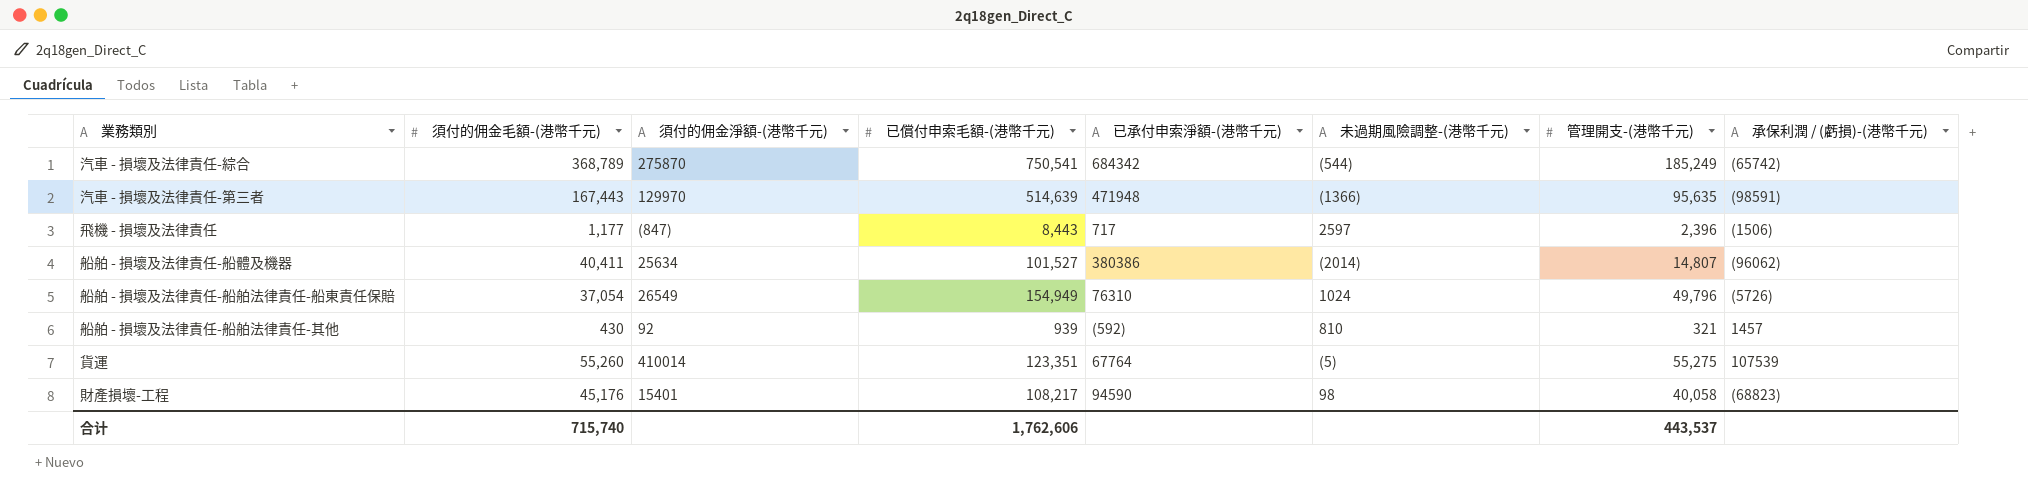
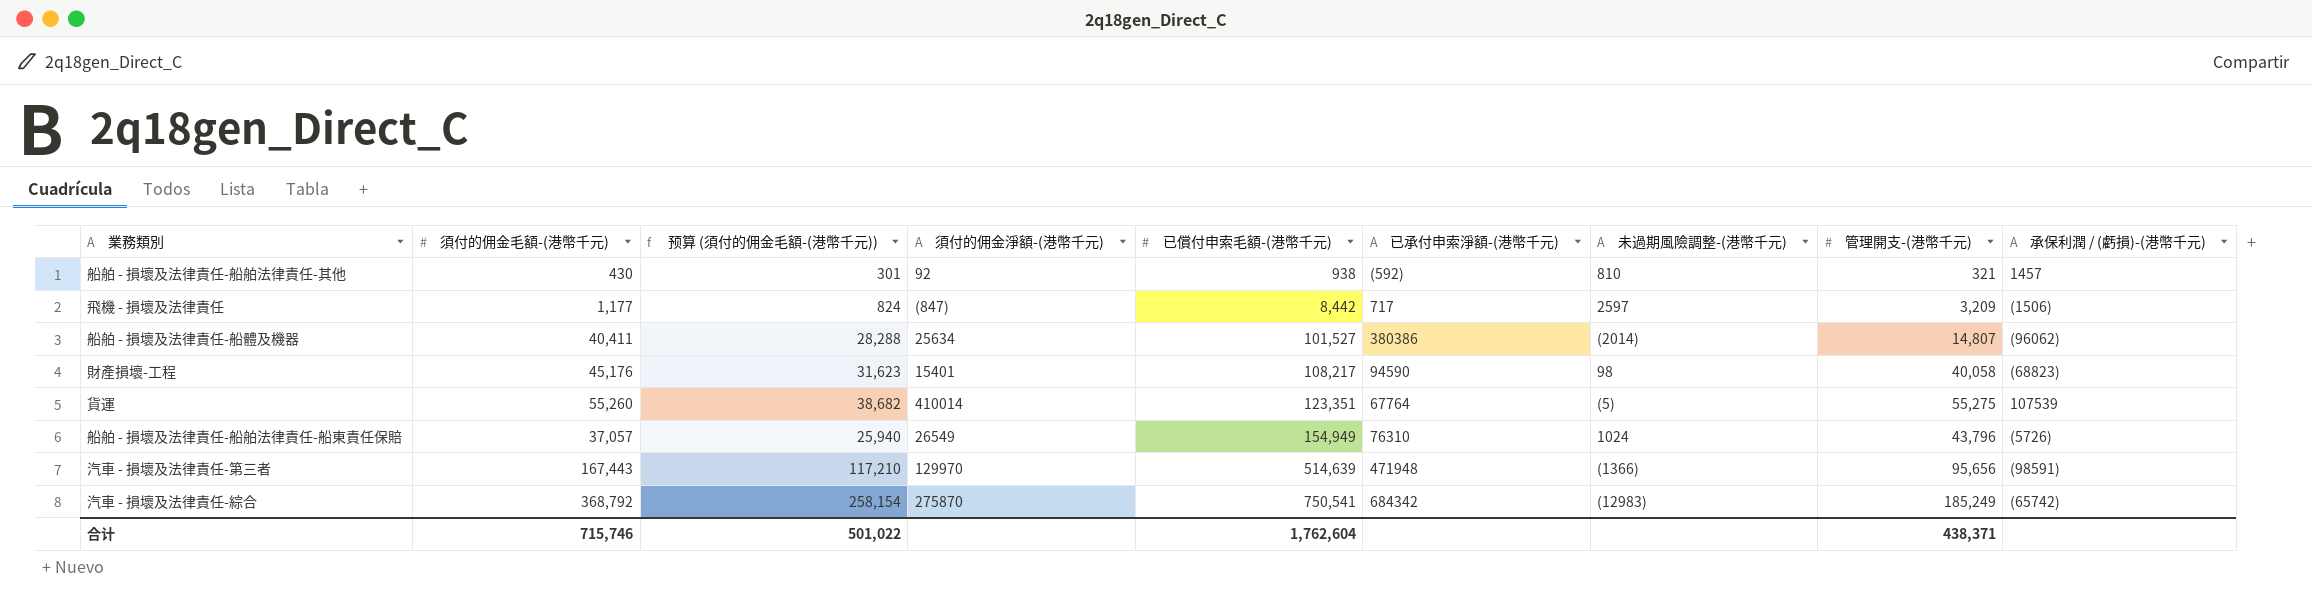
row order: none -> 已償付申索毛額-(港幣千元) ascending
column 预算 (須付的佣金毛額-(港幣千元)) | formula: none -> [須付的佣金毛額-(港幣千元)] * 0.7
船舶 - 損壞及法律責任-船舶法律責任-其他 | 已償付申索毛額-(港幣千元): 939 -> 938
飛機 - 損壞及法律責任 | 已償付申索毛額-(港幣千元): 8,443 -> 8,442
飛機 - 損壞及法律責任 | 管理開支-(港幣千元): 2,396 -> 3,209
船舶 - 損壞及法律責任-船舶法律責任-船東責任保賠 | 須付的佣金毛額-(港幣千元): 37,054 -> 37,057
船舶 - 損壞及法律責任-船舶法律責任-船東責任保賠 | 管理開支-(港幣千元): 49,796 -> 43,796
汽車 - 損壞及法律責任-第三者 | 管理開支-(港幣千元): 95,635 -> 95,656
汽車 - 損壞及法律責任-綜合 | 須付的佣金毛額-(港幣千元): 368,789 -> 368,792
汽車 - 損壞及法律責任-綜合 | 未過期風險調整-(港幣千元): (544) -> (12983)
合计 | 須付的佣金毛額-(港幣千元): 715,740 -> 715,746
合计 | 已償付申索毛額-(港幣千元): 1,762,606 -> 1,762,604
合计 | 管理開支-(港幣千元): 443,537 -> 438,371

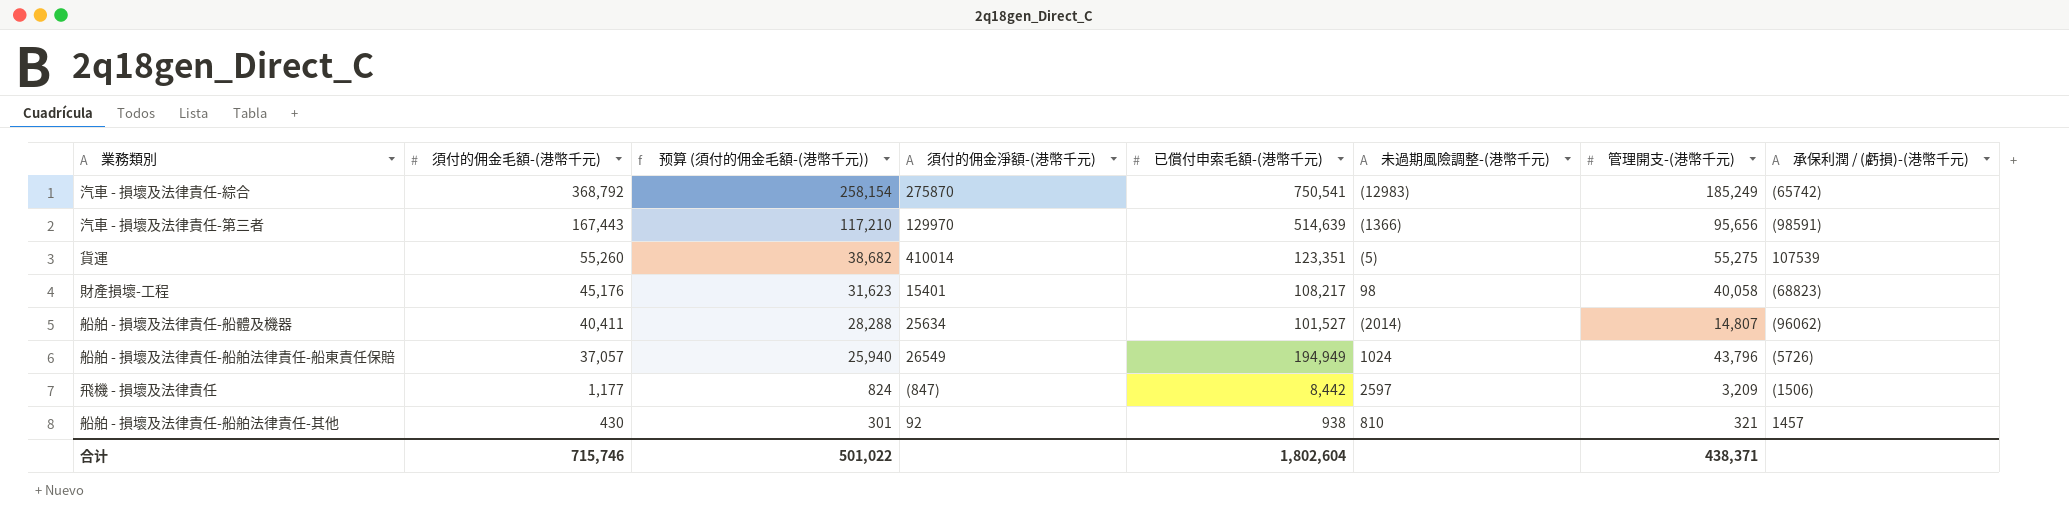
row order: 已償付申索毛額-(港幣千元) ascending -> 須付的佣金毛額-(港幣千元) descending
column 已承付申索淨額-(港幣千元) | position: 6 -> none
船舶 - 損壞及法律責任-船舶法律責任-船東責任保賠 | 已償付申索毛額-(港幣千元): 154,949 -> 194,949
合计 | 已償付申索毛額-(港幣千元): 1,762,604 -> 1,802,604

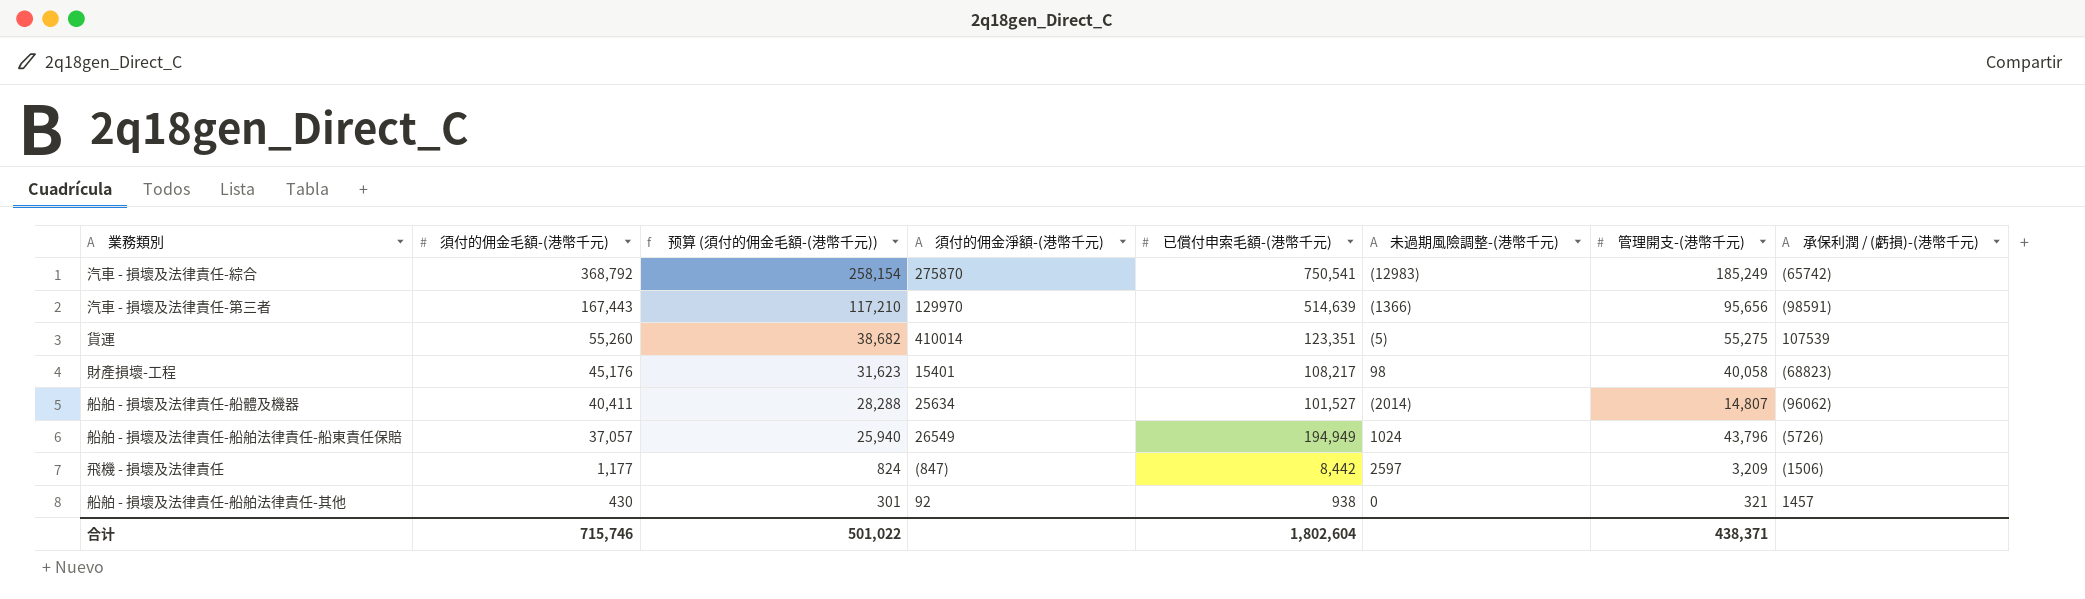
船舶 - 損壞及法律責任-船舶法律責任-其他 | 未過期風險調整-(港幣千元): 810 -> 0

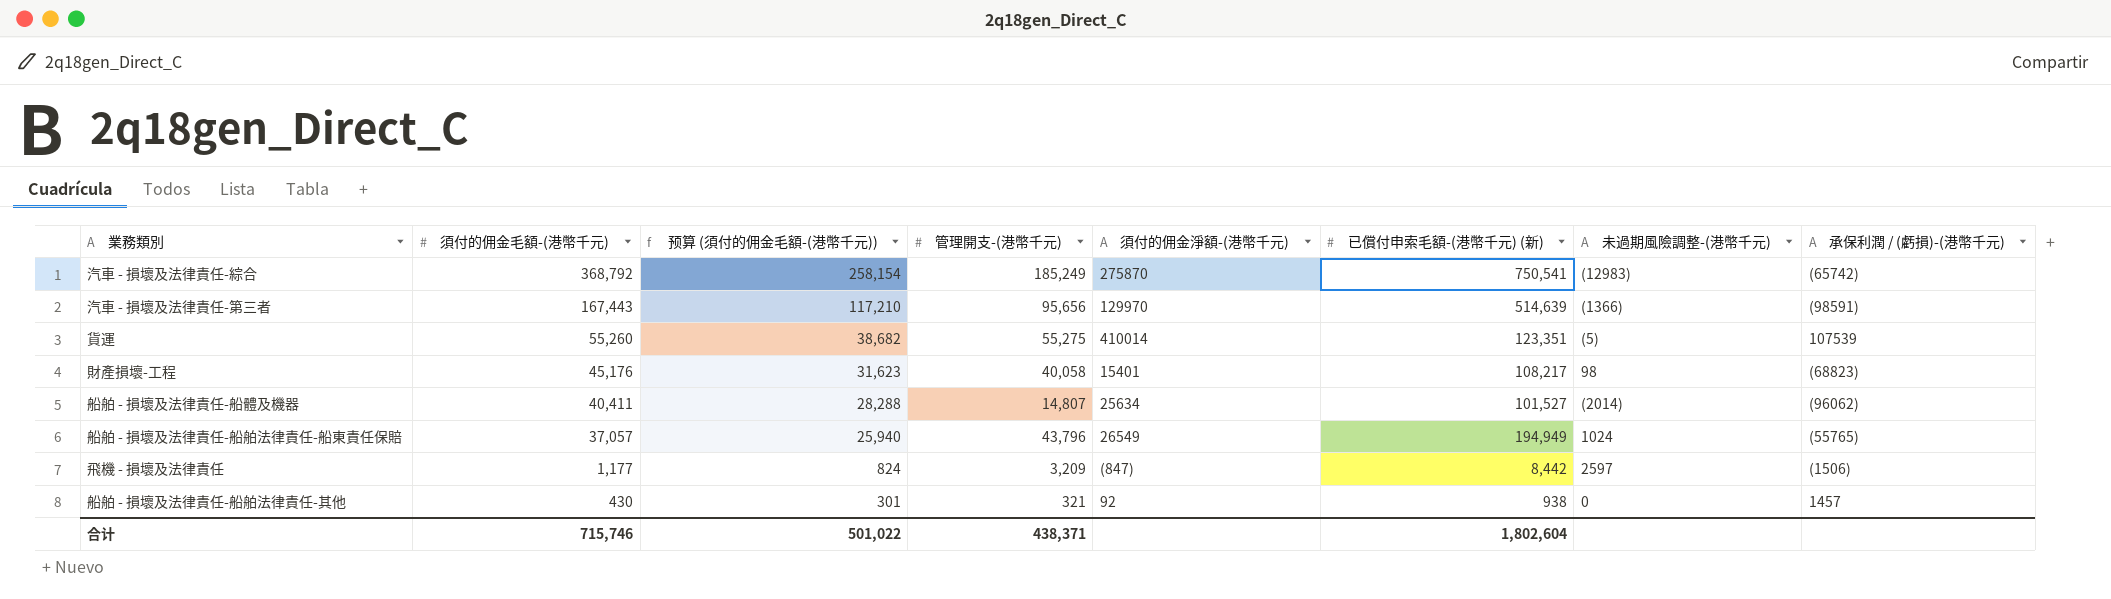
column 管理開支-(港幣千元) | position: 7 -> 4
column name: 已償付申索毛額-(港幣千元) -> 已償付申索毛額-(港幣千元) (新)
船舶 - 損壞及法律責任-船舶法律責任-船東責任保賠 | 承保利潤 / (虧損)-(港幣千元): (5726) -> (55765)

